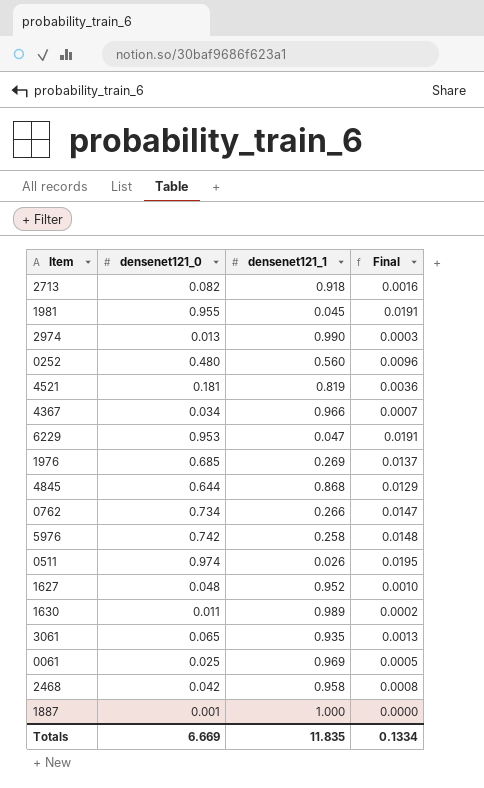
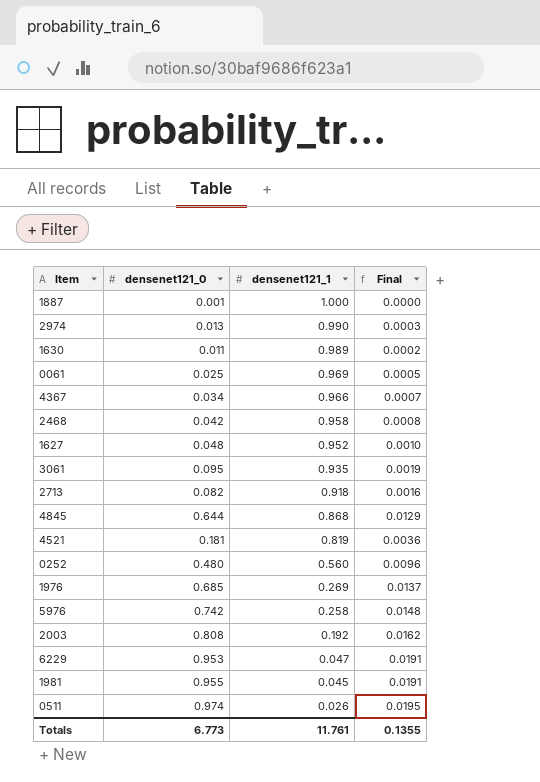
row order: none -> densenet121_1 descending
row 0762: 0.734 | 0.266 | 0.0147 -> none
3061 | densenet121_0: 0.065 -> 0.095
3061 | Final: 0.0013 -> 0.0019
row 2003: none -> 0.808 | 0.192 | 0.0162
Totals | densenet121_0: 6.669 -> 6.773
Totals | densenet121_1: 11.835 -> 11.761
Totals | Final: 0.1334 -> 0.1355

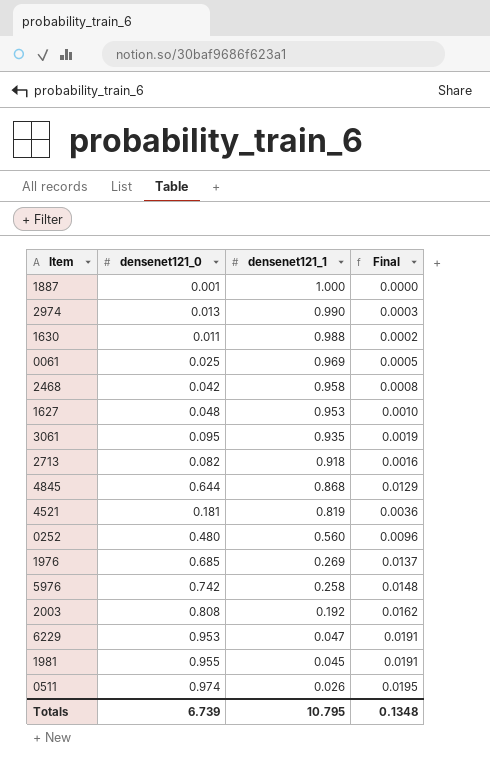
row 4367: 0.034 | 0.966 | 0.0007 -> none
1630 | densenet121_1: 0.989 -> 0.988
1627 | densenet121_1: 0.952 -> 0.953
Totals | densenet121_0: 6.773 -> 6.739
Totals | densenet121_1: 11.761 -> 10.795
Totals | Final: 0.1355 -> 0.1348

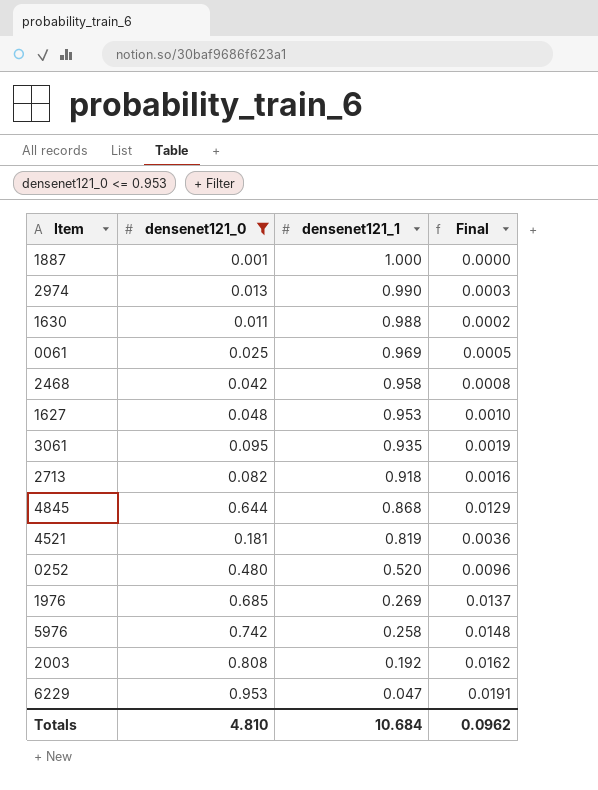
filter: none -> densenet121_0 <= 0.953
0252 | densenet121_1: 0.560 -> 0.520
Totals | densenet121_0: 6.739 -> 4.810
Totals | densenet121_1: 10.795 -> 10.684
Totals | Final: 0.1348 -> 0.0962

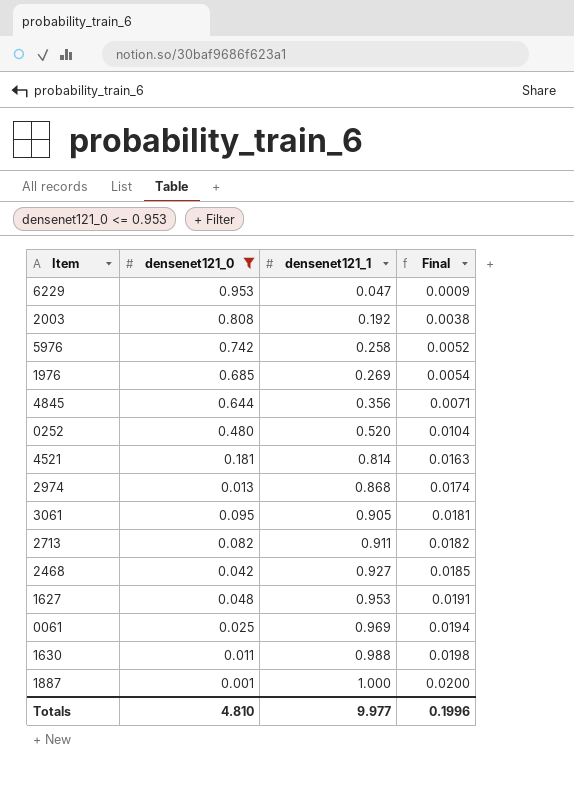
row order: densenet121_1 descending -> densenet121_1 ascending
column Final | formula: [densenet121_0] * 0.02 -> [densenet121_1] * 0.02
4845 | densenet121_1: 0.868 -> 0.356
4521 | densenet121_1: 0.819 -> 0.814
2974 | densenet121_1: 0.990 -> 0.868
3061 | densenet121_1: 0.935 -> 0.905
2713 | densenet121_1: 0.918 -> 0.911
2468 | densenet121_1: 0.958 -> 0.927
Totals | densenet121_1: 10.684 -> 9.977
Totals | Final: 0.0962 -> 0.1996

